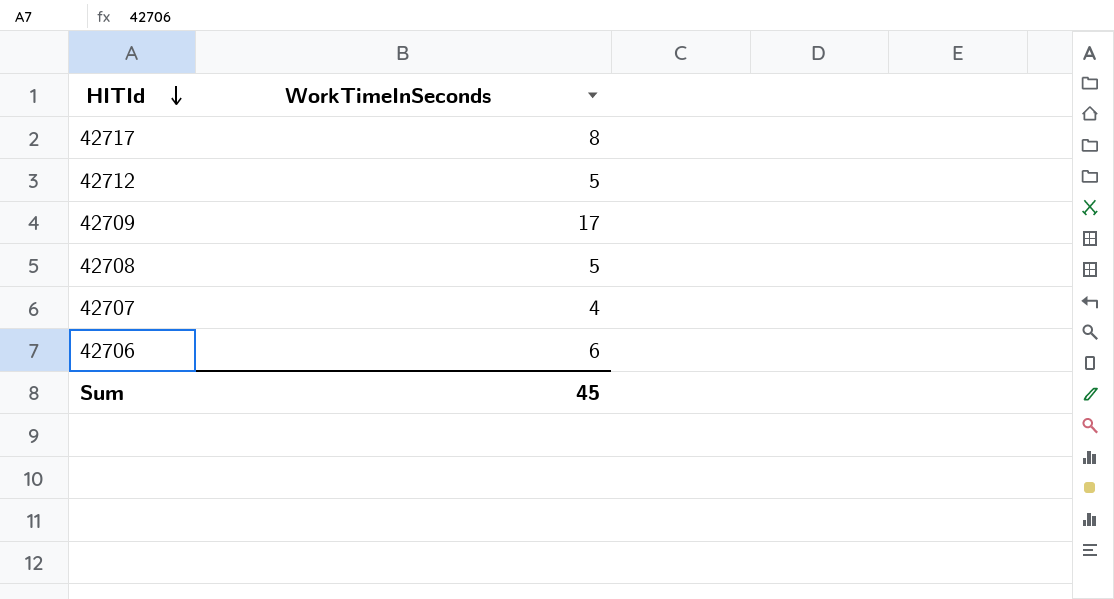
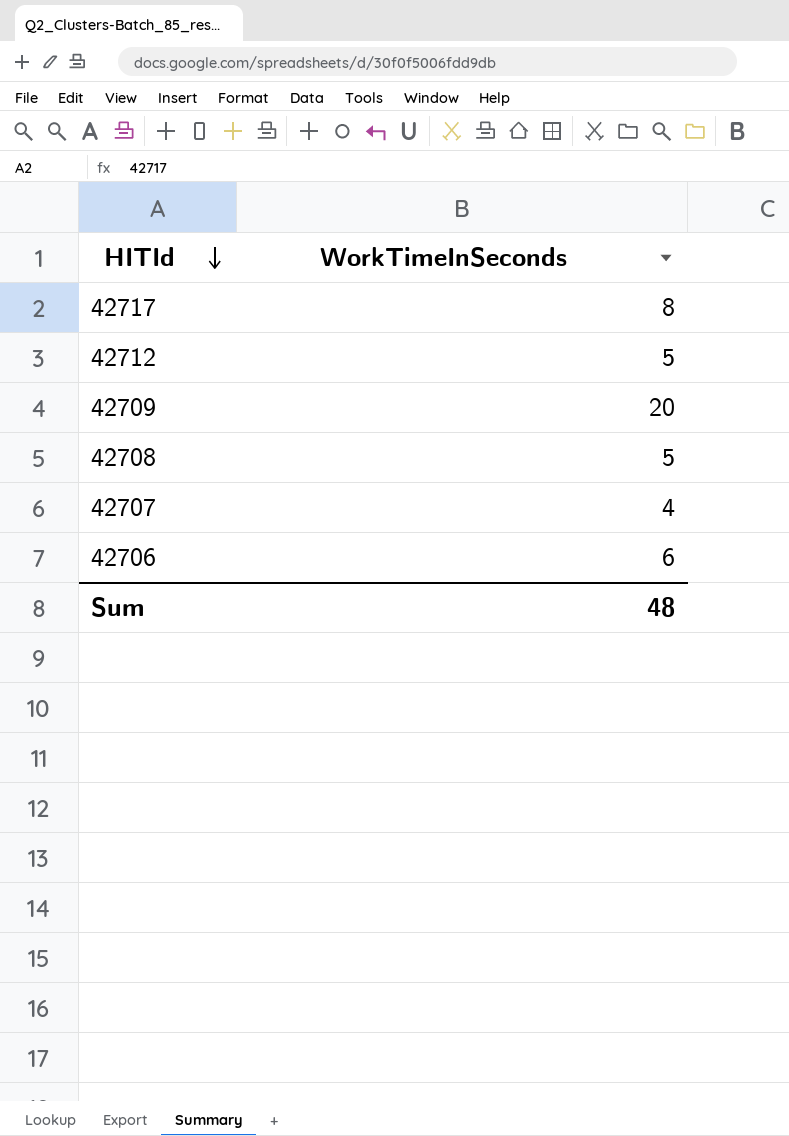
42709 | WorkTimeInSeconds: 17 -> 20
Sum | WorkTimeInSeconds: 45 -> 48

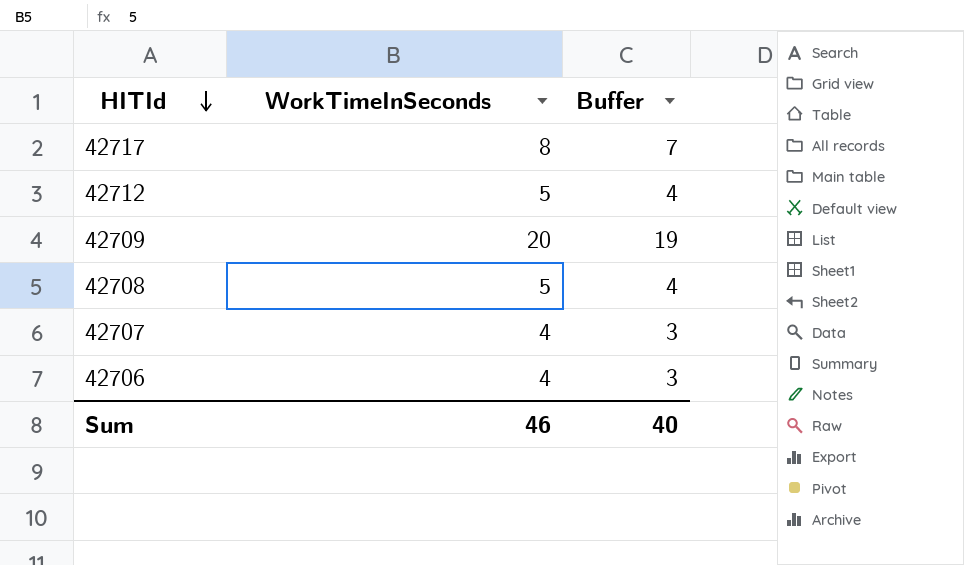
column Buffer | formula: none -> [WorkTimeInSeconds] - 1
42706 | WorkTimeInSeconds: 6 -> 4
Sum | WorkTimeInSeconds: 48 -> 46

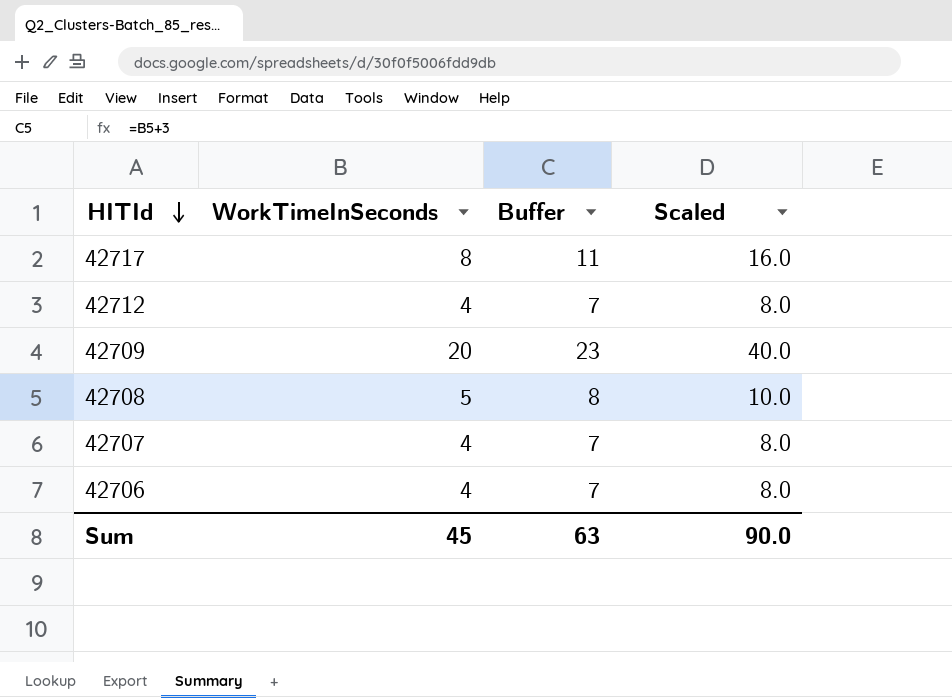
column Buffer | formula: [WorkTimeInSeconds] - 1 -> [WorkTimeInSeconds] + 3
column Scaled | formula: none -> [WorkTimeInSeconds] * 2
42712 | WorkTimeInSeconds: 5 -> 4
Sum | WorkTimeInSeconds: 46 -> 45
Sum | Buffer: 40 -> 63

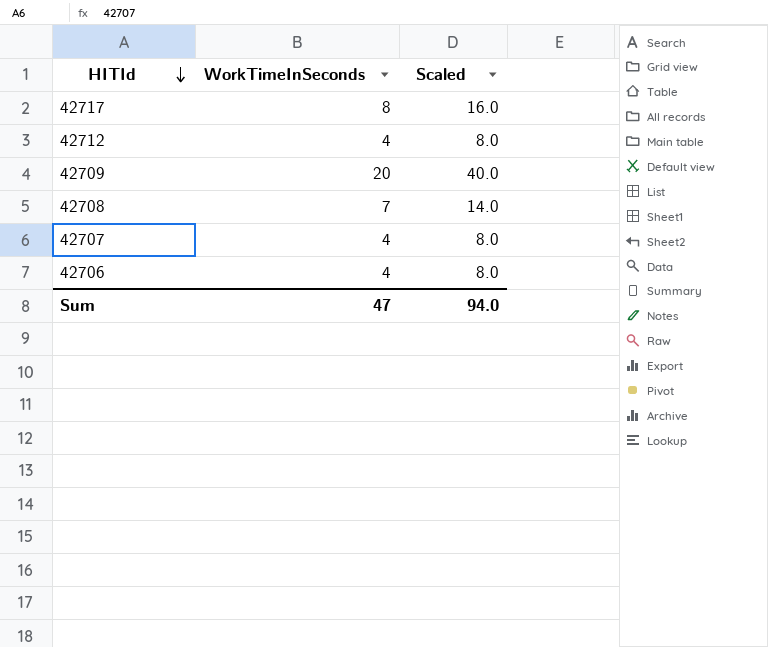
column Buffer | formula: [WorkTimeInSeconds] + 3 -> none
42708 | WorkTimeInSeconds: 5 -> 7
42708 | Scaled: 10.0 -> 14.0
Sum | WorkTimeInSeconds: 45 -> 47
Sum | Scaled: 90.0 -> 94.0

